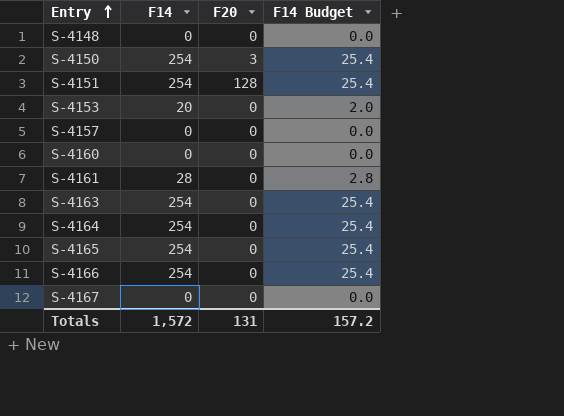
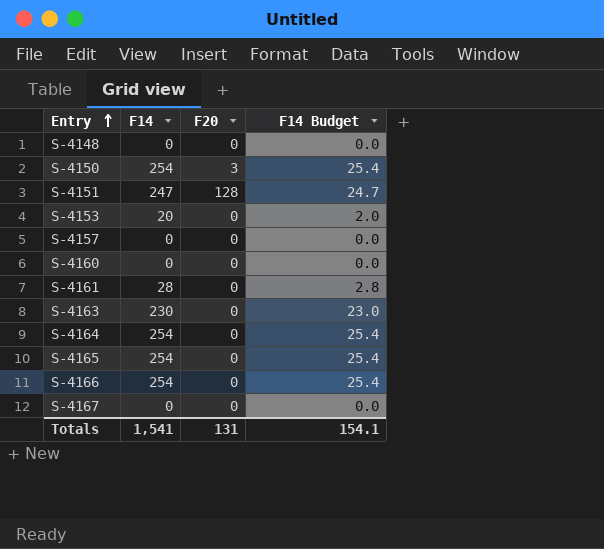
S-4151 | F14: 254 -> 247
S-4151 | F14 Budget: 25.4 -> 24.7
S-4163 | F14: 254 -> 230
S-4163 | F14 Budget: 25.4 -> 23.0
Totals | F14: 1,572 -> 1,541
Totals | F14 Budget: 157.2 -> 154.1

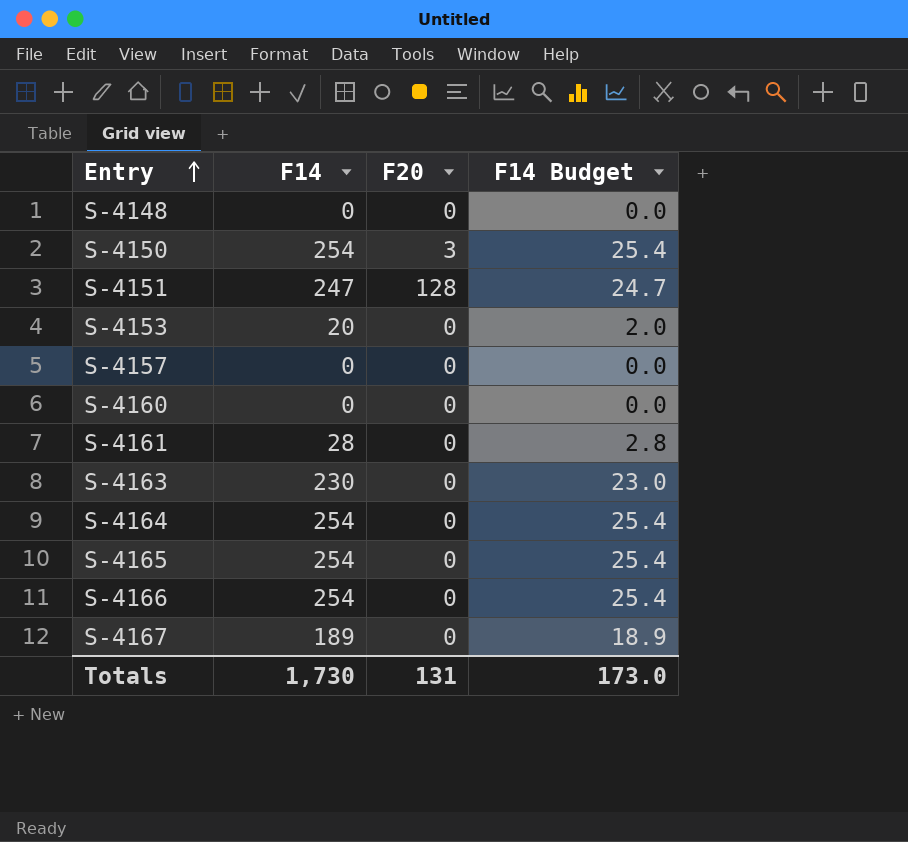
S-4167 | F14: 0 -> 189
S-4167 | F14 Budget: 0.0 -> 18.9
Totals | F14: 1,541 -> 1,730
Totals | F14 Budget: 154.1 -> 173.0

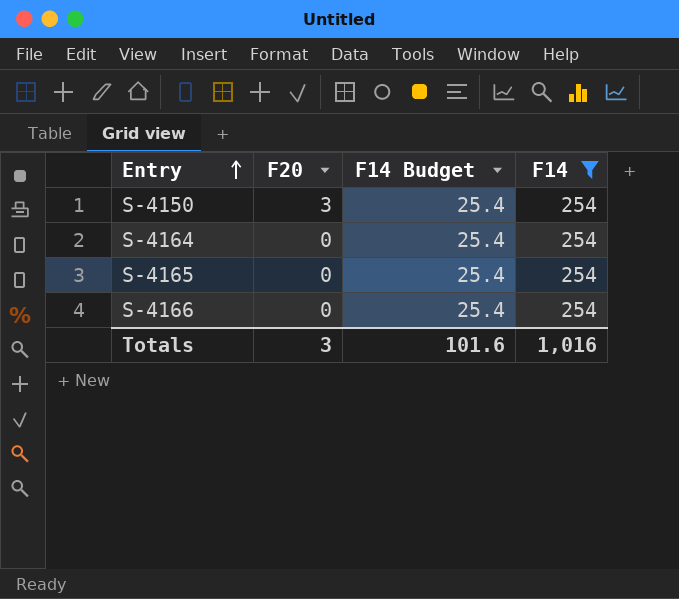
filter: none -> F14 = 254
column F14 | position: 2 -> 4
Totals | F20: 131 -> 3
Totals | F14 Budget: 173.0 -> 101.6
Totals | F14: 1,730 -> 1,016

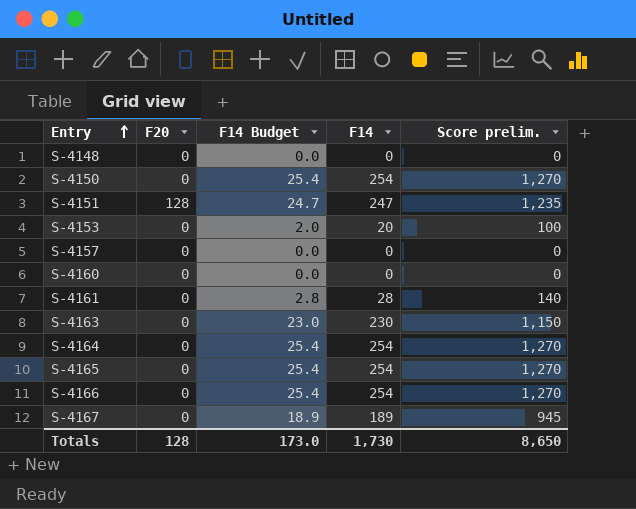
filter: F14 = 254 -> none
column Score prelim. | formula: none -> [F14] * 5
S-4150 | F20: 3 -> 0
Totals | F20: 3 -> 128
Totals | F14 Budget: 101.6 -> 173.0
Totals | F14: 1,016 -> 1,730

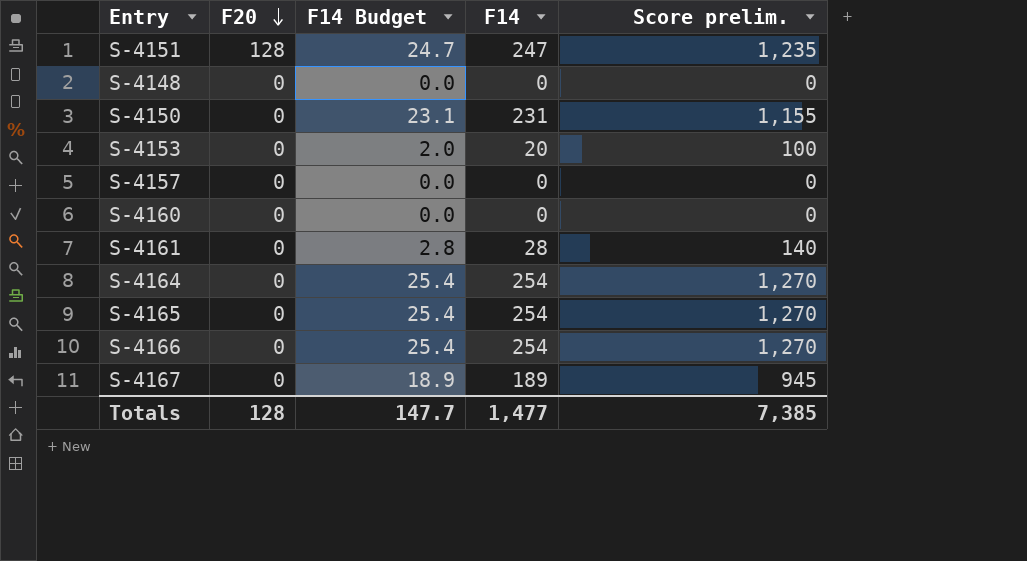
row order: Entry ascending -> F20 descending
row S-4163: 0 | 23.0 | 230 | 1,150 -> none
S-4150 | F14 Budget: 25.4 -> 23.1
S-4150 | F14: 254 -> 231
S-4150 | Score prelim.: 1,270 -> 1,155
Totals | F14 Budget: 173.0 -> 147.7
Totals | F14: 1,730 -> 1,477
Totals | Score prelim.: 8,650 -> 7,385

